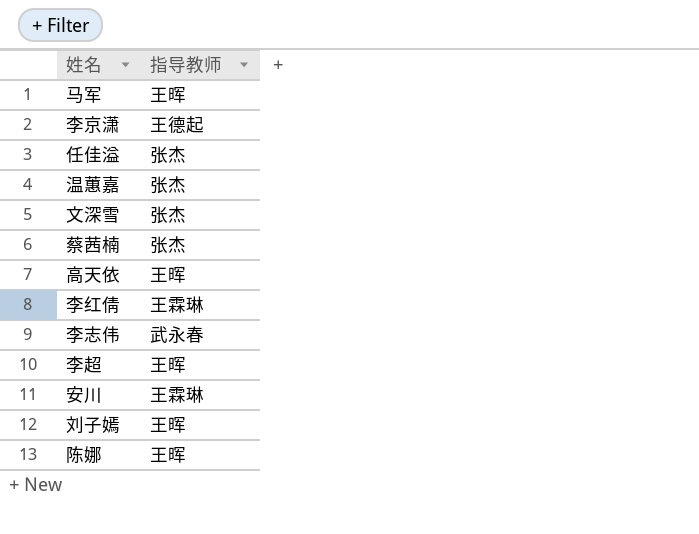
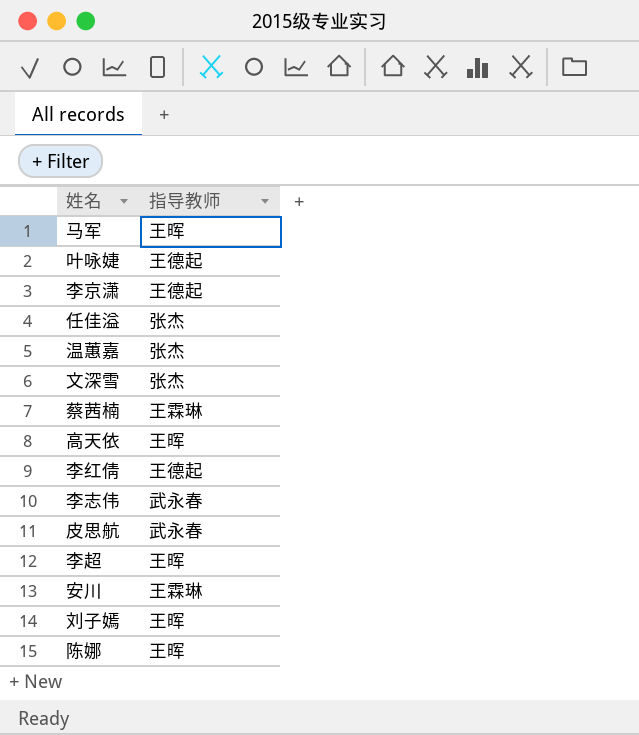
row 叶咏婕: none -> 王德起
蔡茜楠 | 指导教师: 张杰 -> 王霖琳
李红倩 | 指导教师: 王霖琳 -> 王德起
row 皮思航: none -> 武永春

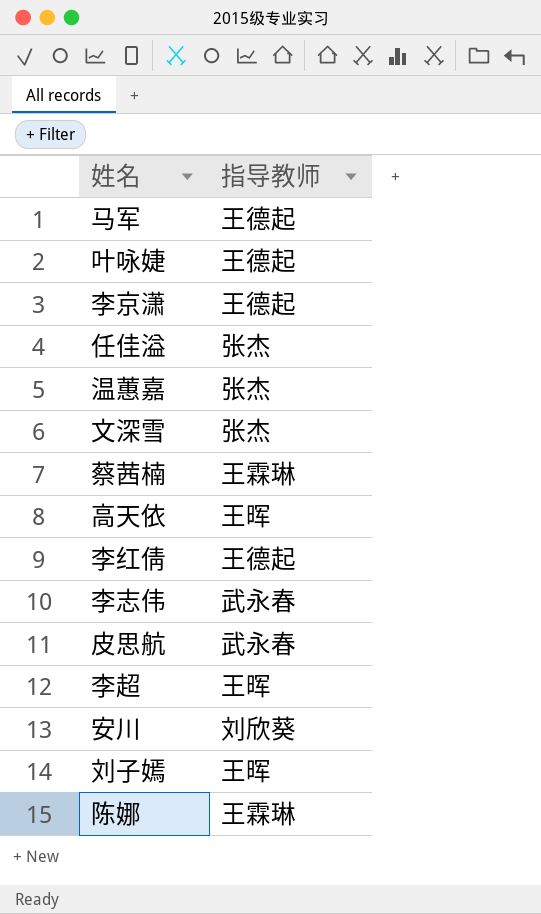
马军 | 指导教师: 王晖 -> 王德起
安川 | 指导教师: 王霖琳 -> 刘欣葵
陈娜 | 指导教师: 王晖 -> 王霖琳

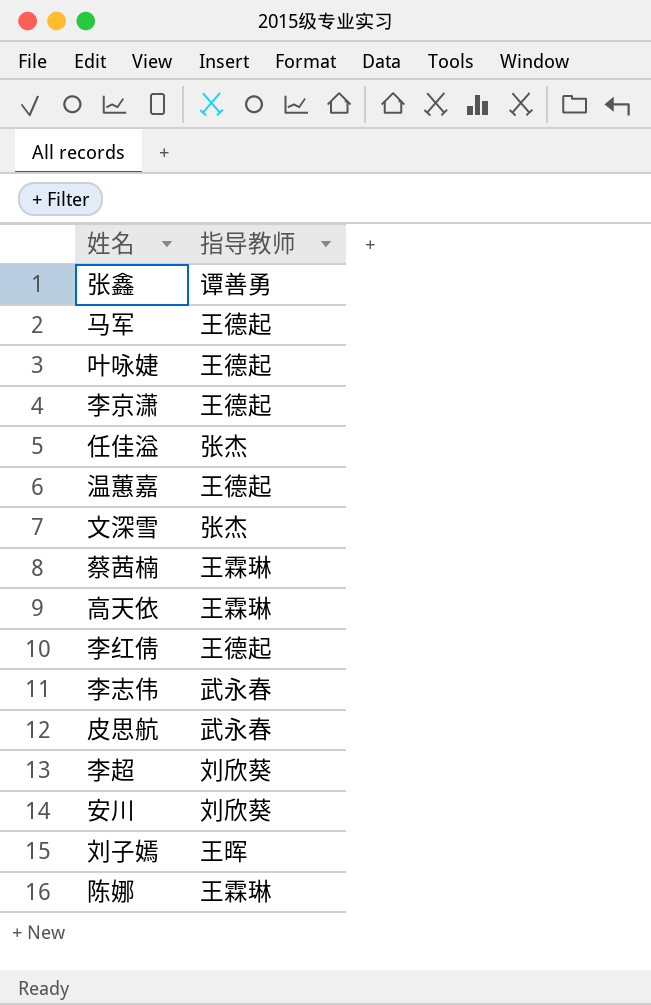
row 张鑫: none -> 谭善勇
温蕙嘉 | 指导教师: 张杰 -> 王德起
高天依 | 指导教师: 王晖 -> 王霖琳
李超 | 指导教师: 王晖 -> 刘欣葵

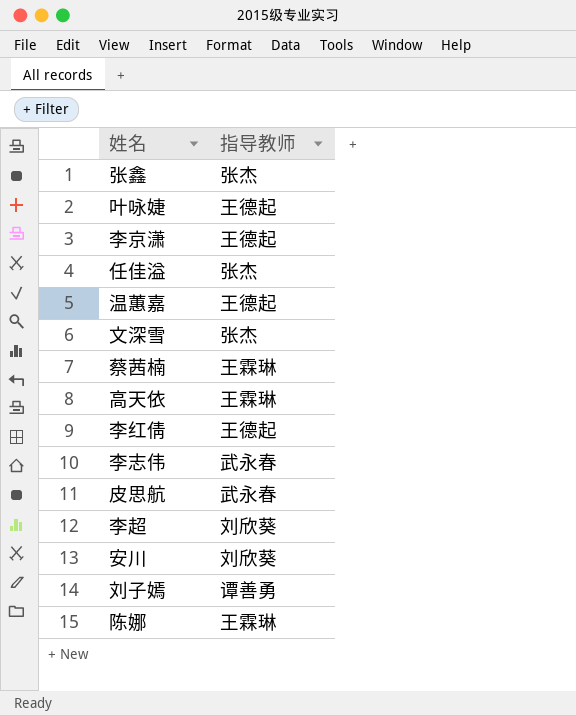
row 马军: 王德起 -> none
张鑫 | 指导教师: 谭善勇 -> 张杰
刘子嫣 | 指导教师: 王晖 -> 谭善勇

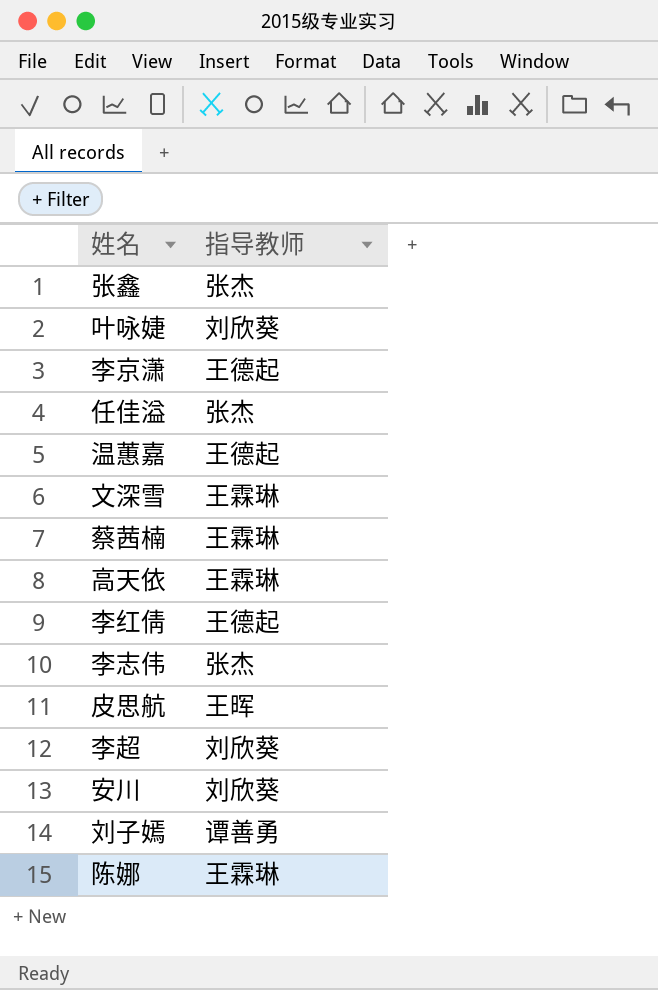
叶咏婕 | 指导教师: 王德起 -> 刘欣葵
文深雪 | 指导教师: 张杰 -> 王霖琳
李志伟 | 指导教师: 武永春 -> 张杰
皮思航 | 指导教师: 武永春 -> 王晖

